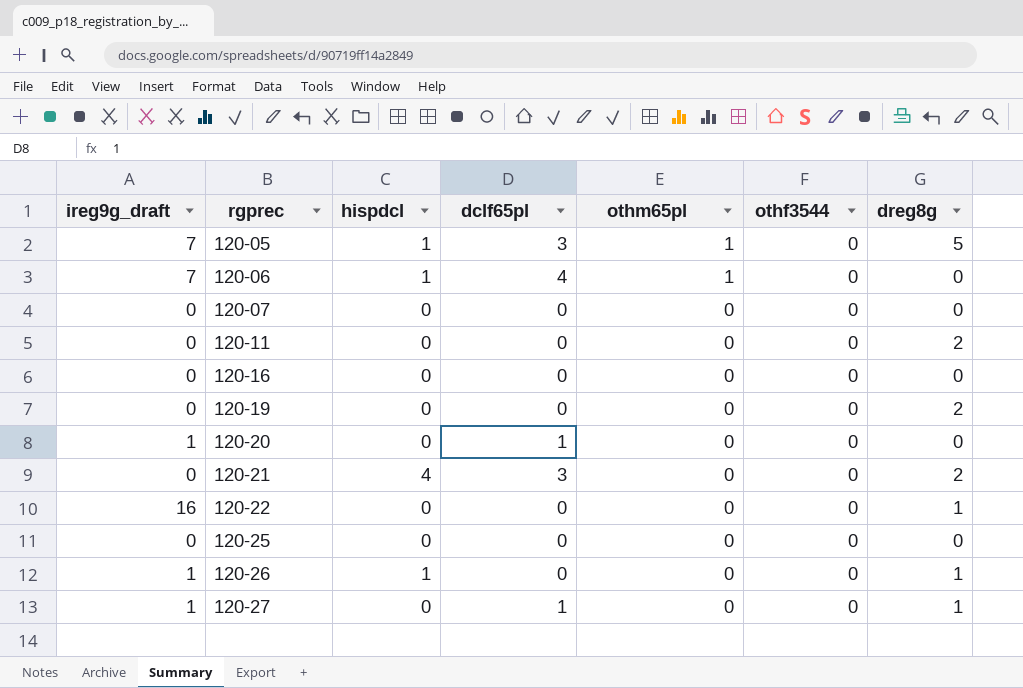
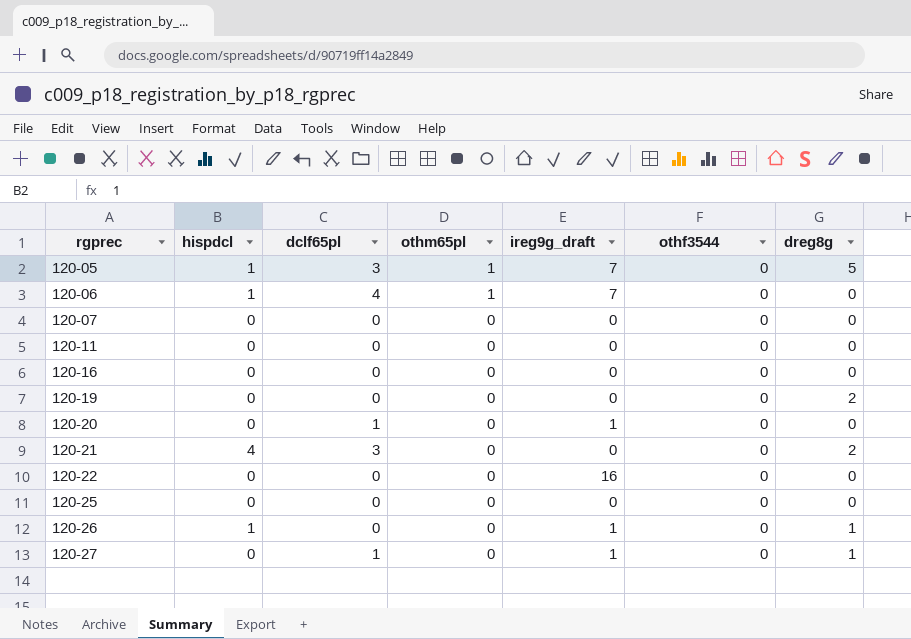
column ireg9g_draft | position: 1 -> 5
120-11 | dreg8g: 2 -> 0
120-22 | dreg8g: 1 -> 0

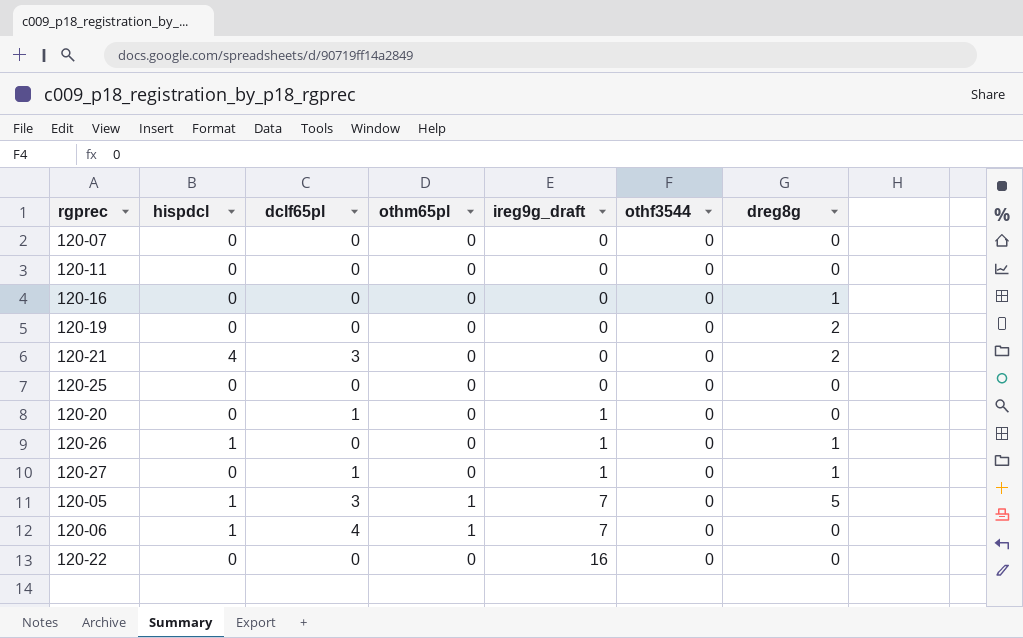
row order: rgprec ascending -> ireg9g_draft ascending
120-16 | dreg8g: 0 -> 1

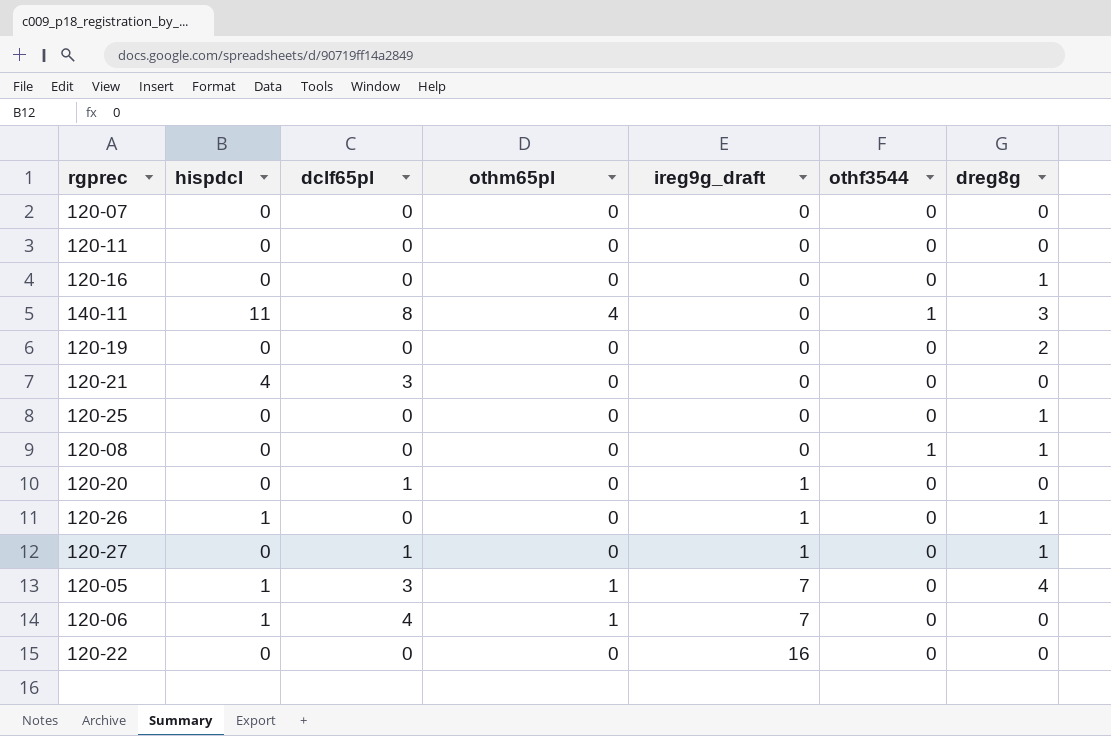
row 140-11: none -> 11 | 8 | 4 | 0 | 1 | 3
120-21 | dreg8g: 2 -> 0
120-25 | dreg8g: 0 -> 1
row 120-08: none -> 0 | 0 | 0 | 0 | 1 | 1
120-05 | dreg8g: 5 -> 4

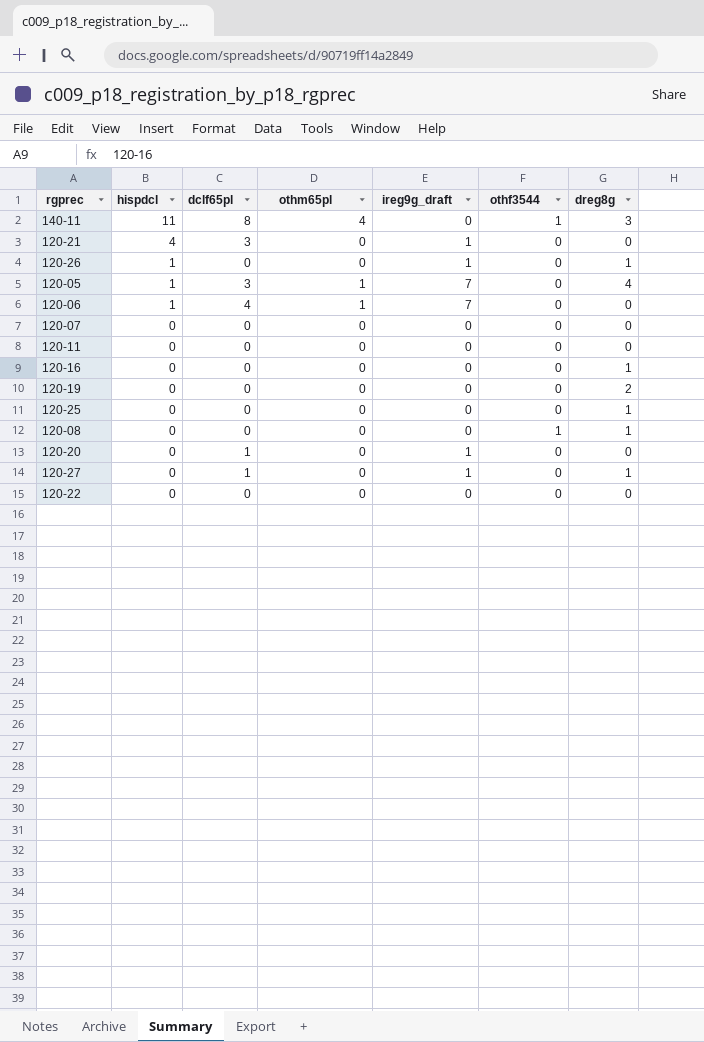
row order: ireg9g_draft ascending -> hispdcl descending
120-21 | ireg9g_draft: 0 -> 1
120-22 | ireg9g_draft: 16 -> 0

